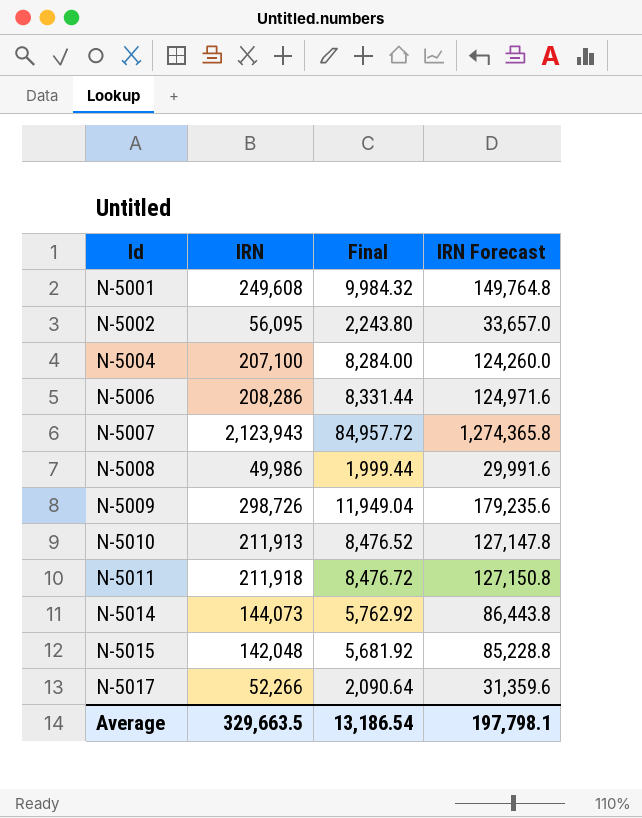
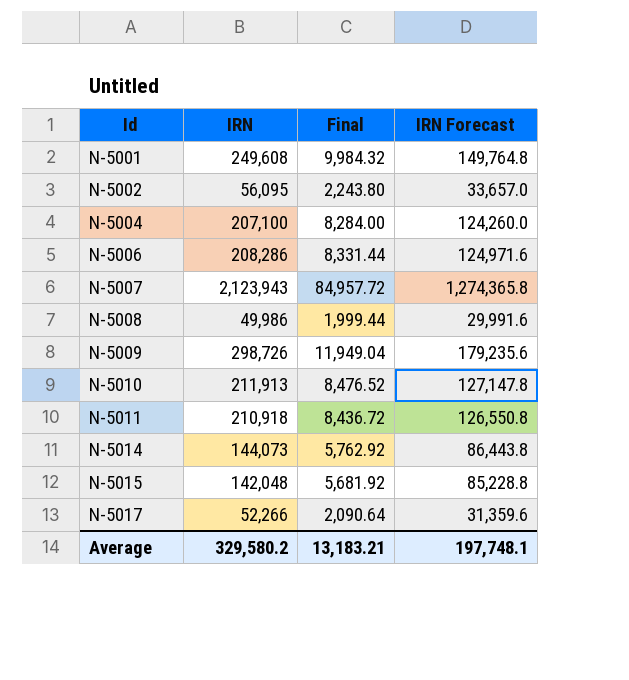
N-5011 | IRN: 211,918 -> 210,918
N-5011 | Final: 8,476.72 -> 8,436.72
N-5011 | IRN Forecast: 127,150.8 -> 126,550.8
Average | IRN: 329,663.5 -> 329,580.2
Average | Final: 13,186.54 -> 13,183.21
Average | IRN Forecast: 197,798.1 -> 197,748.1

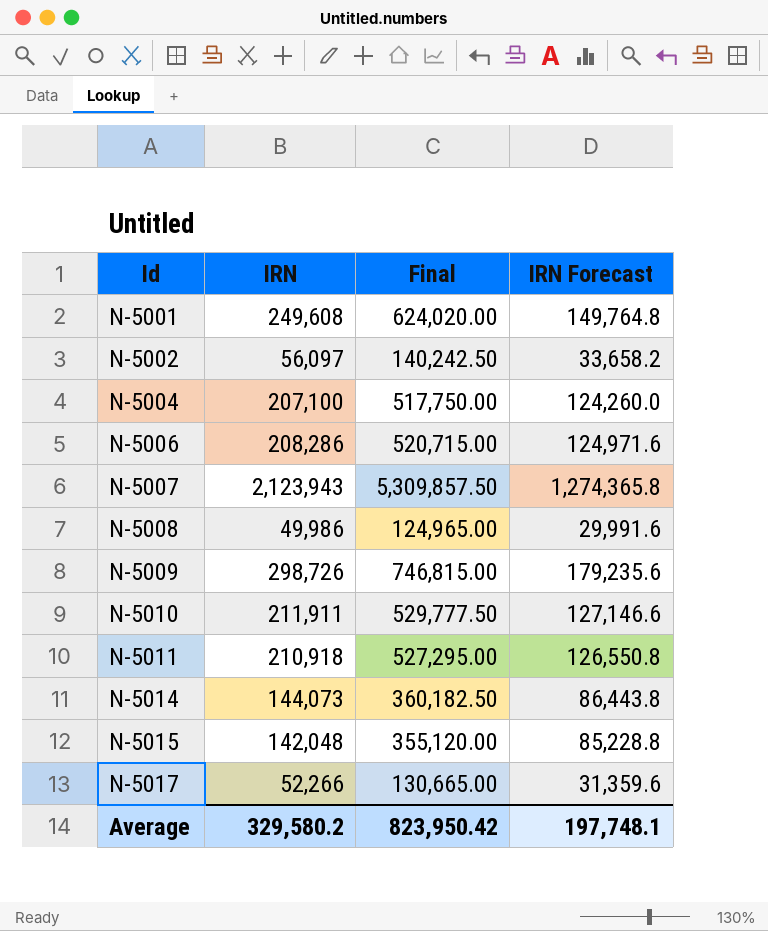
column Final | formula: [IRN] * 0.04 -> [IRN] * 2.5
N-5002 | IRN: 56,095 -> 56,097
N-5002 | IRN Forecast: 33,657.0 -> 33,658.2
N-5010 | IRN: 211,913 -> 211,911
N-5010 | IRN Forecast: 127,147.8 -> 127,146.6
Average | Final: 13,183.21 -> 823,950.42

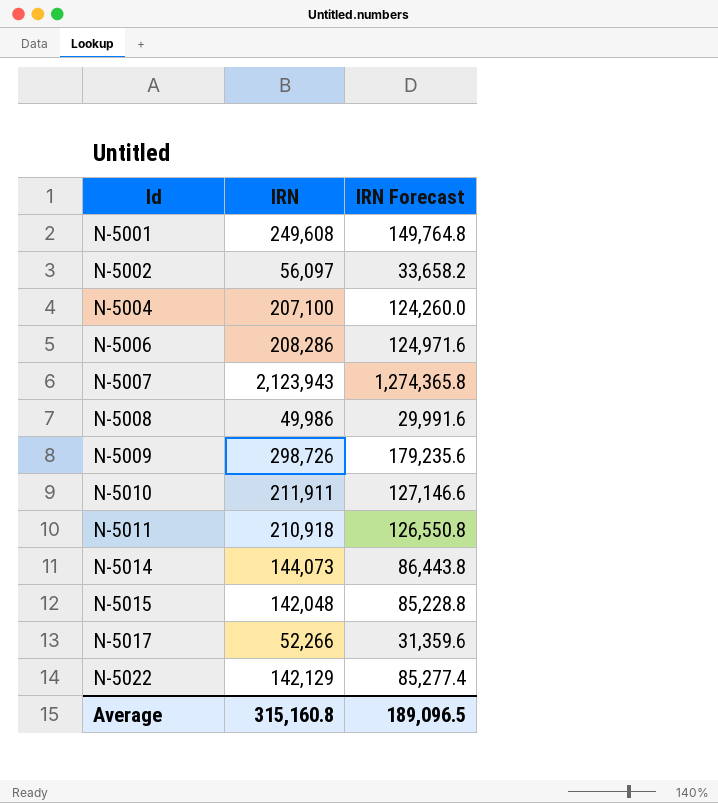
column Final | formula: [IRN] * 2.5 -> none
row N-5022: none -> 142,129 | 85,277.4
Average | IRN: 329,580.2 -> 315,160.8
Average | IRN Forecast: 197,748.1 -> 189,096.5

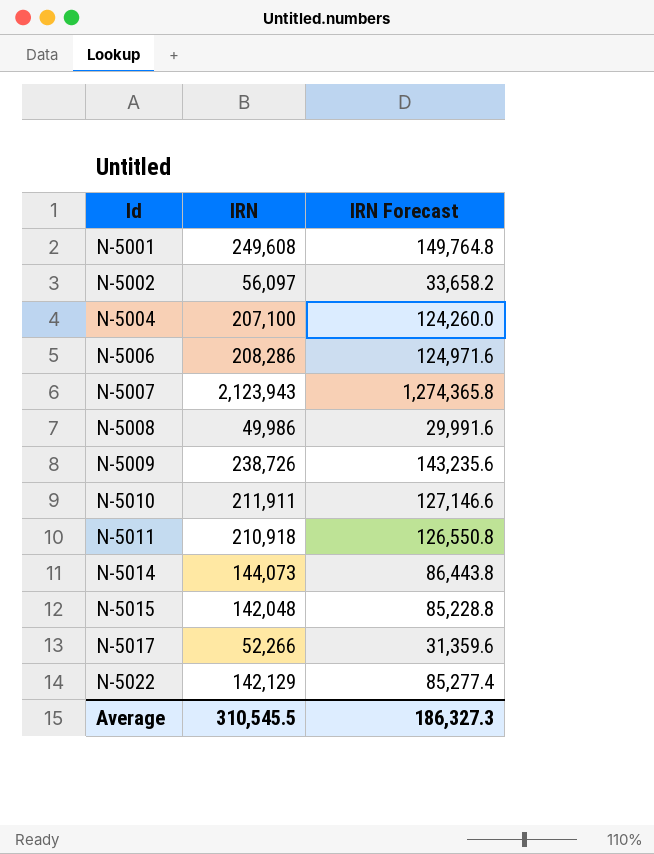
N-5009 | IRN: 298,726 -> 238,726
N-5009 | IRN Forecast: 179,235.6 -> 143,235.6
Average | IRN: 315,160.8 -> 310,545.5
Average | IRN Forecast: 189,096.5 -> 186,327.3

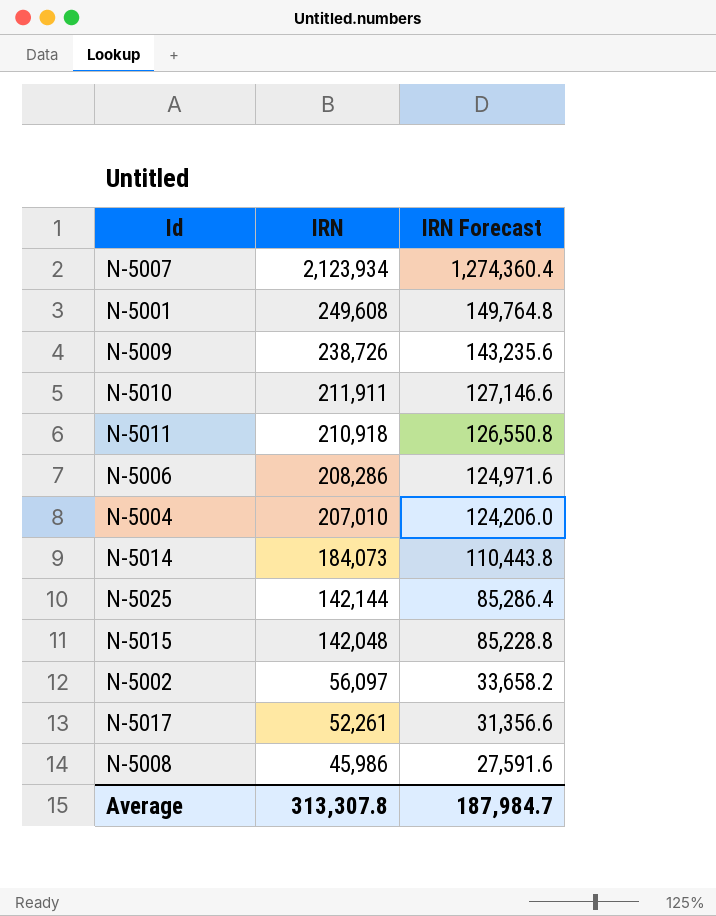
row order: Id ascending -> IRN descending
row N-5022: 142,129 | 85,277.4 -> none
N-5007 | IRN: 2,123,943 -> 2,123,934
N-5007 | IRN Forecast: 1,274,365.8 -> 1,274,360.4
N-5004 | IRN: 207,100 -> 207,010
N-5004 | IRN Forecast: 124,260.0 -> 124,206.0
N-5014 | IRN: 144,073 -> 184,073
N-5014 | IRN Forecast: 86,443.8 -> 110,443.8
row N-5025: none -> 142,144 | 85,286.4
N-5017 | IRN: 52,266 -> 52,261
N-5017 | IRN Forecast: 31,359.6 -> 31,356.6
N-5008 | IRN: 49,986 -> 45,986
N-5008 | IRN Forecast: 29,991.6 -> 27,591.6
Average | IRN: 310,545.5 -> 313,307.8
Average | IRN Forecast: 186,327.3 -> 187,984.7

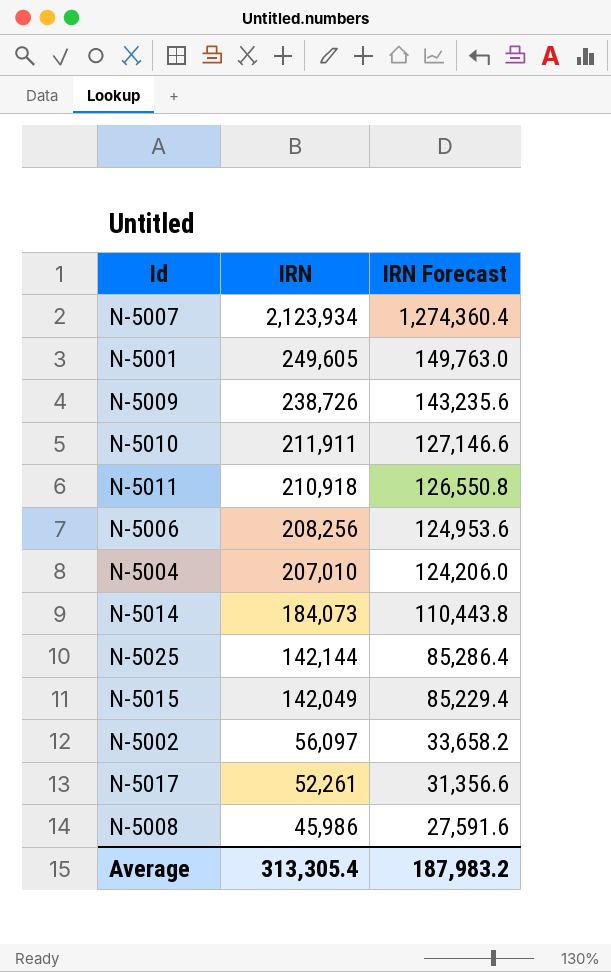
N-5001 | IRN: 249,608 -> 249,605
N-5001 | IRN Forecast: 149,764.8 -> 149,763.0
N-5006 | IRN: 208,286 -> 208,256
N-5006 | IRN Forecast: 124,971.6 -> 124,953.6
N-5015 | IRN: 142,048 -> 142,049
N-5015 | IRN Forecast: 85,228.8 -> 85,229.4
Average | IRN: 313,307.8 -> 313,305.4
Average | IRN Forecast: 187,984.7 -> 187,983.2

